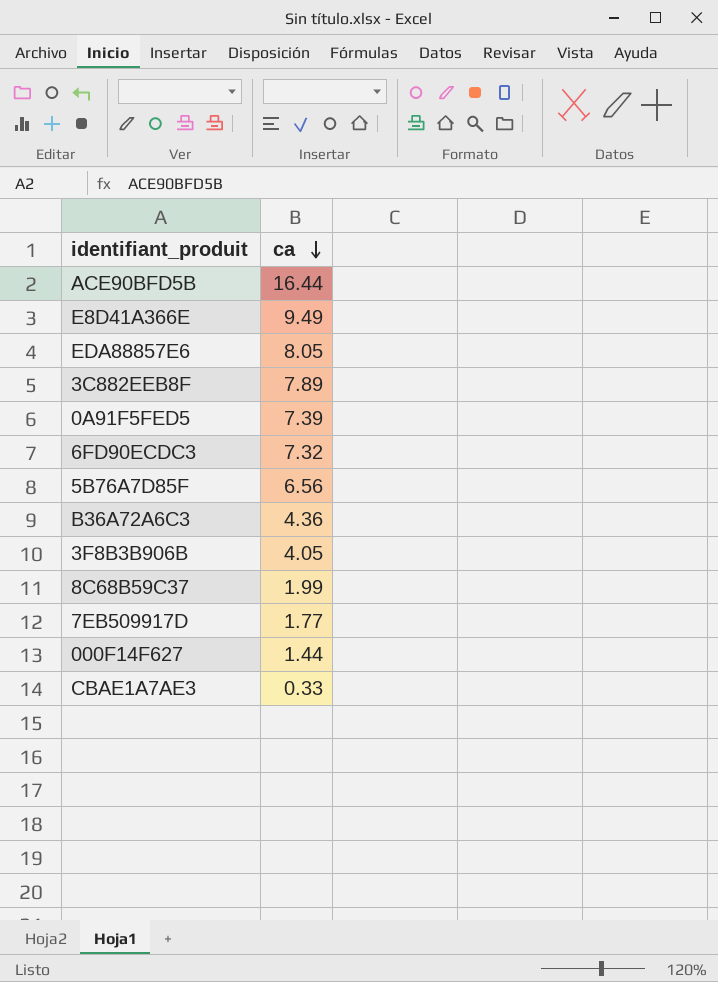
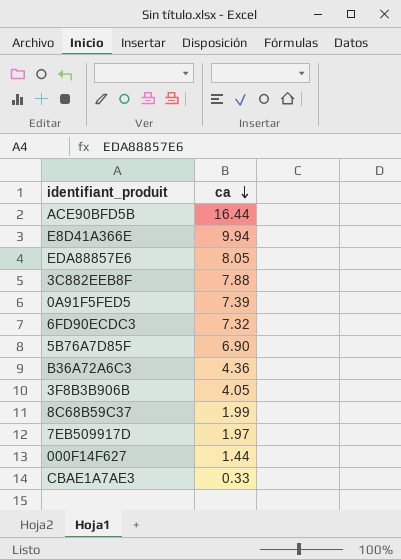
E8D41A366E | ca: 9.49 -> 9.94
3C882EEB8F | ca: 7.89 -> 7.88
5B76A7D85F | ca: 6.56 -> 6.90
7EB509917D | ca: 1.77 -> 1.97

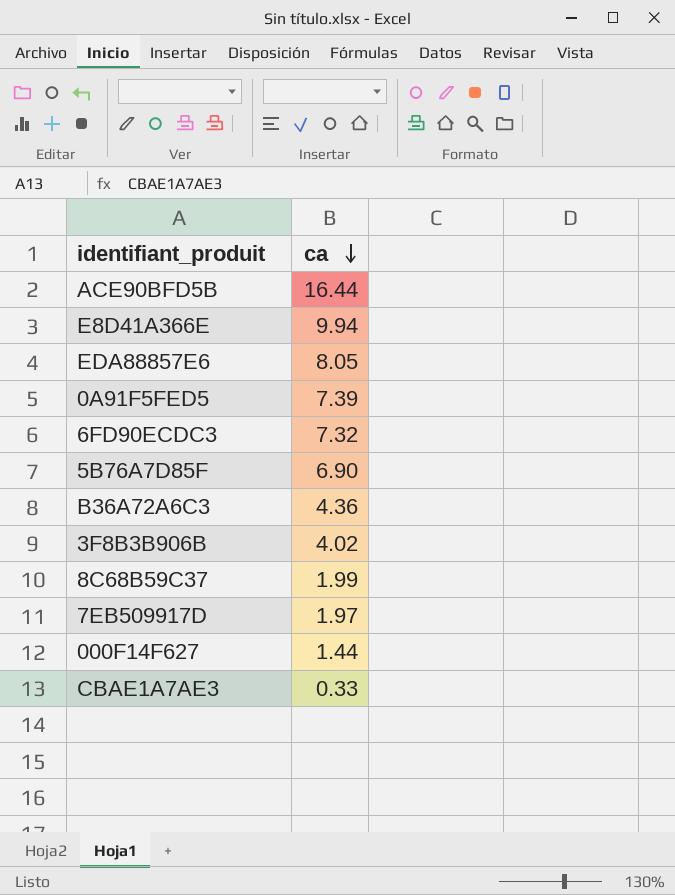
row 3C882EEB8F: 7.88 -> none
3F8B3B906B | ca: 4.05 -> 4.02

